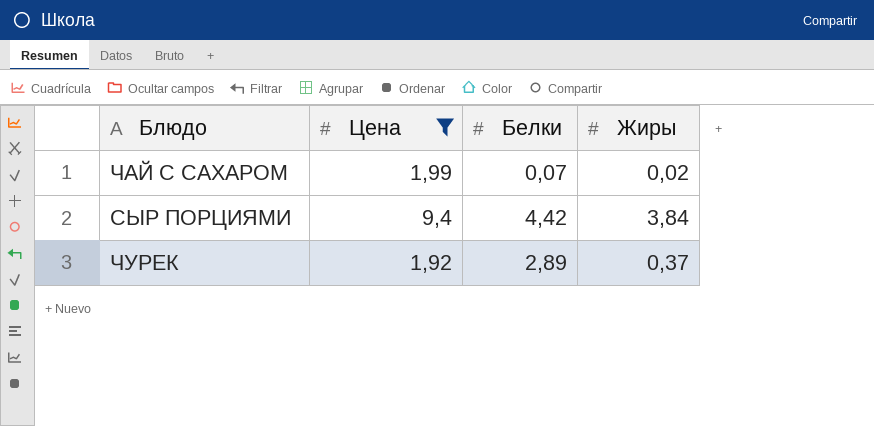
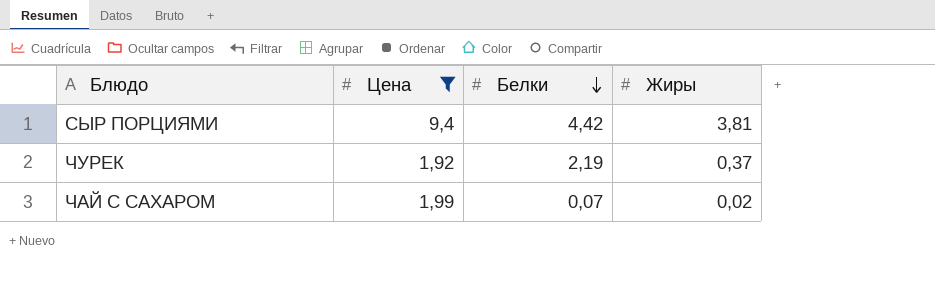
row order: none -> Белки descending
СЫР ПОРЦИЯМИ | Жиры: 3,84 -> 3,81
ЧУРЕК | Белки: 2,89 -> 2,19

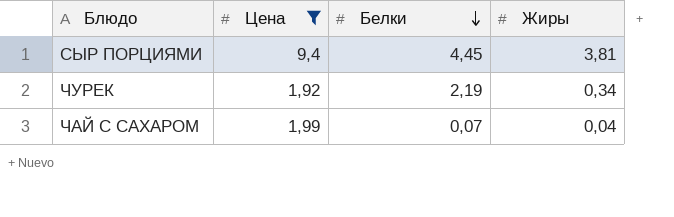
СЫР ПОРЦИЯМИ | Белки: 4,42 -> 4,45
ЧУРЕК | Жиры: 0,37 -> 0,34
ЧАЙ С САХАРОМ | Жиры: 0,02 -> 0,04

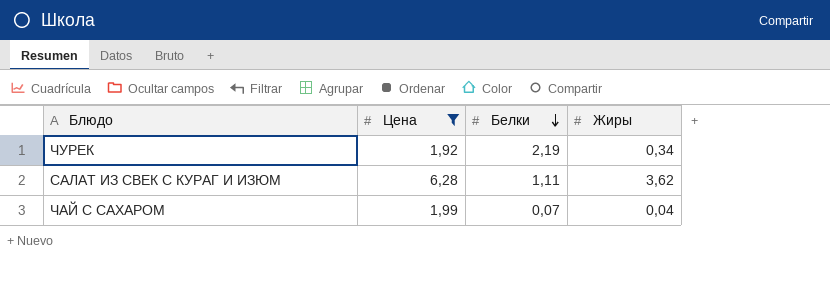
row СЫР ПОРЦИЯМИ: 9,4 | 4,45 | 3,81 -> none
row САЛАТ ИЗ СВЕК С КУРАГ И ИЗЮМ: none -> 6,28 | 1,11 | 3,62

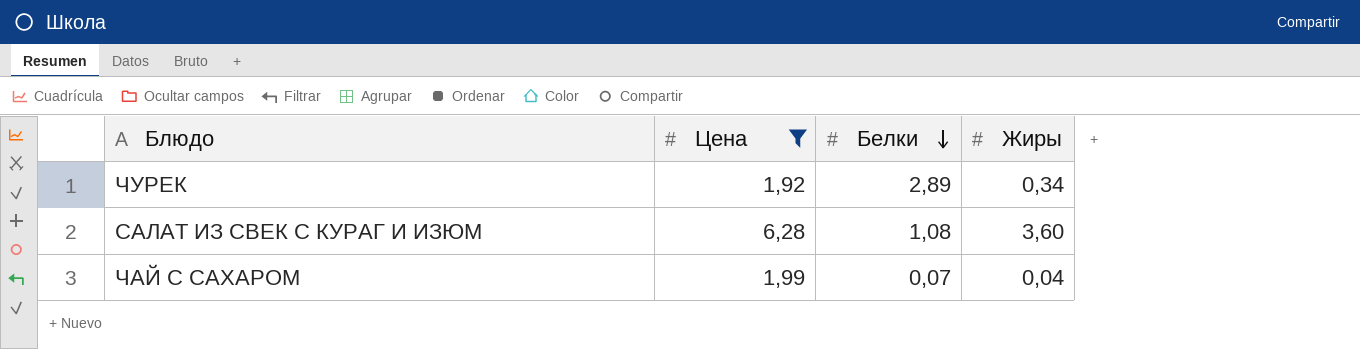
ЧУРЕК | Белки: 2,19 -> 2,89
САЛАТ ИЗ СВЕК С КУРАГ И ИЗЮМ | Белки: 1,11 -> 1,08
САЛАТ ИЗ СВЕК С КУРАГ И ИЗЮМ | Жиры: 3,62 -> 3,60

